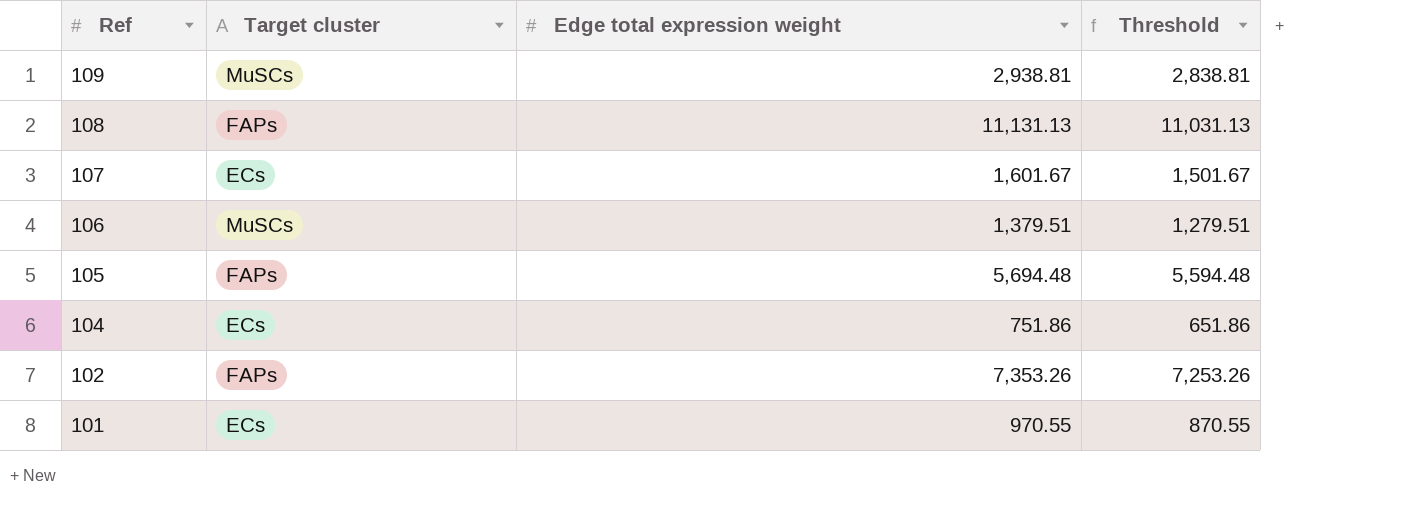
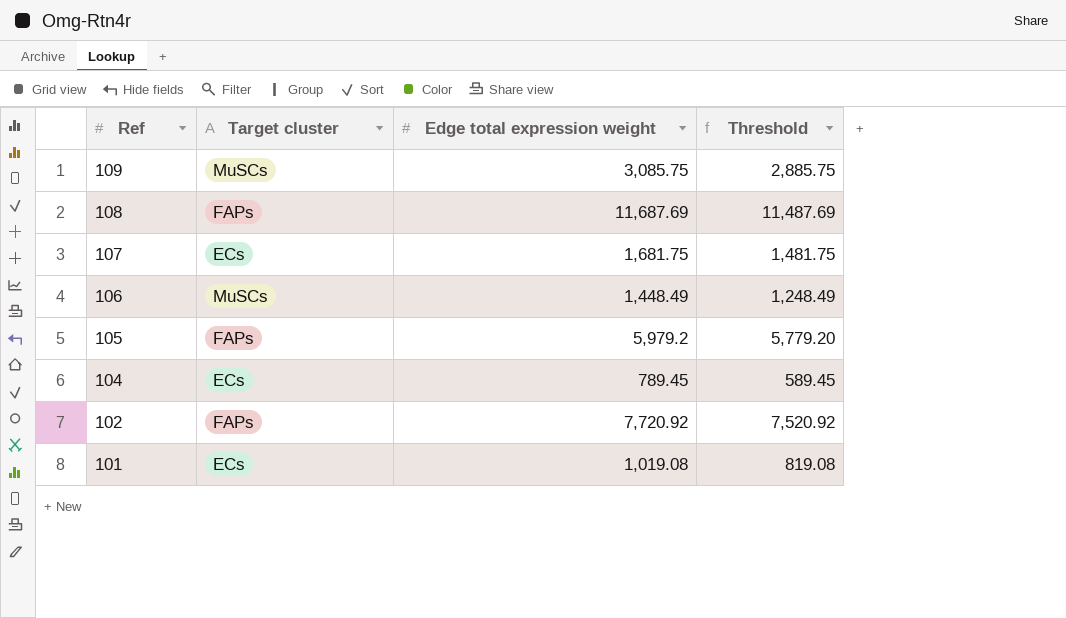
column Threshold | formula: [Edge total expression weight] - 100 -> [Edge total expression weight] - 200
109 | Edge total expression weight: 2,938.81 -> 3,085.75
108 | Edge total expression weight: 11,131.13 -> 11,687.69
107 | Edge total expression weight: 1,601.67 -> 1,681.75
106 | Edge total expression weight: 1,379.51 -> 1,448.49
105 | Edge total expression weight: 5,694.48 -> 5,979.2
104 | Edge total expression weight: 751.86 -> 789.45
102 | Edge total expression weight: 7,353.26 -> 7,720.92
101 | Edge total expression weight: 970.55 -> 1,019.08

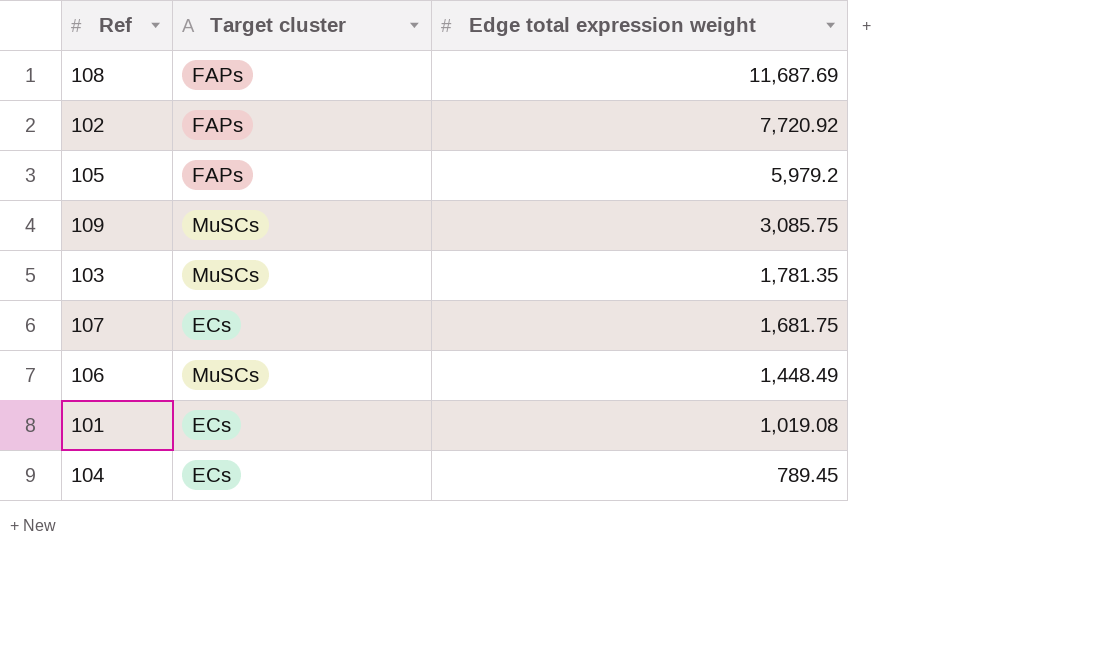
row order: Ref descending -> Edge total expression weight descending
column Threshold | formula: [Edge total expression weight] - 200 -> none
row 103: none -> MuSCs | 1,781.35

